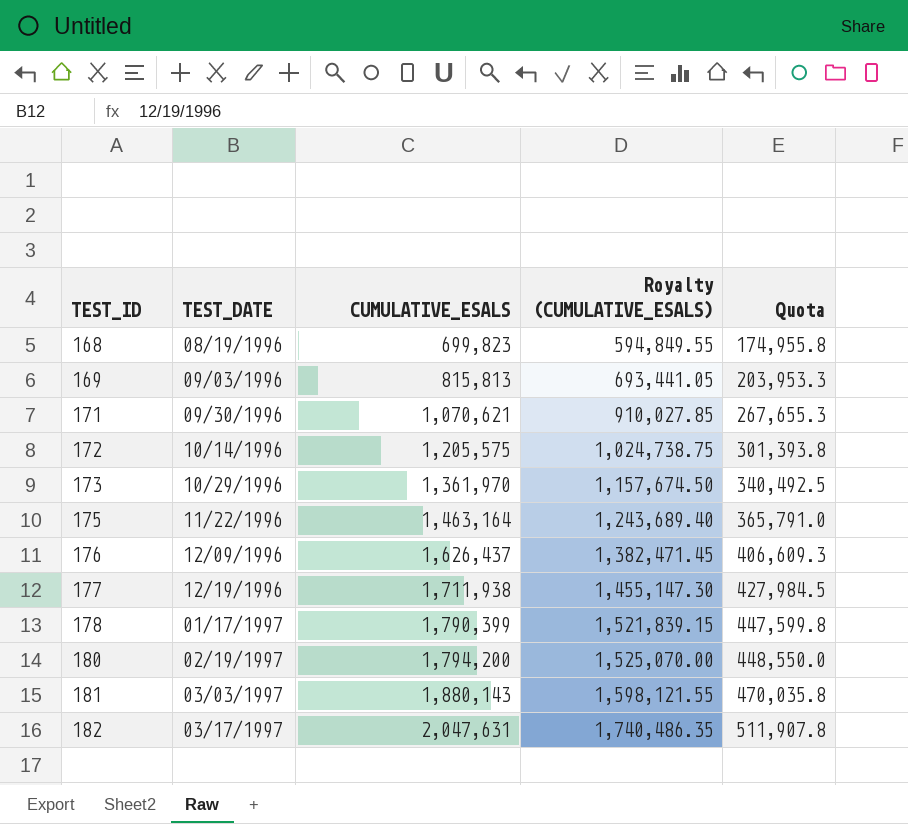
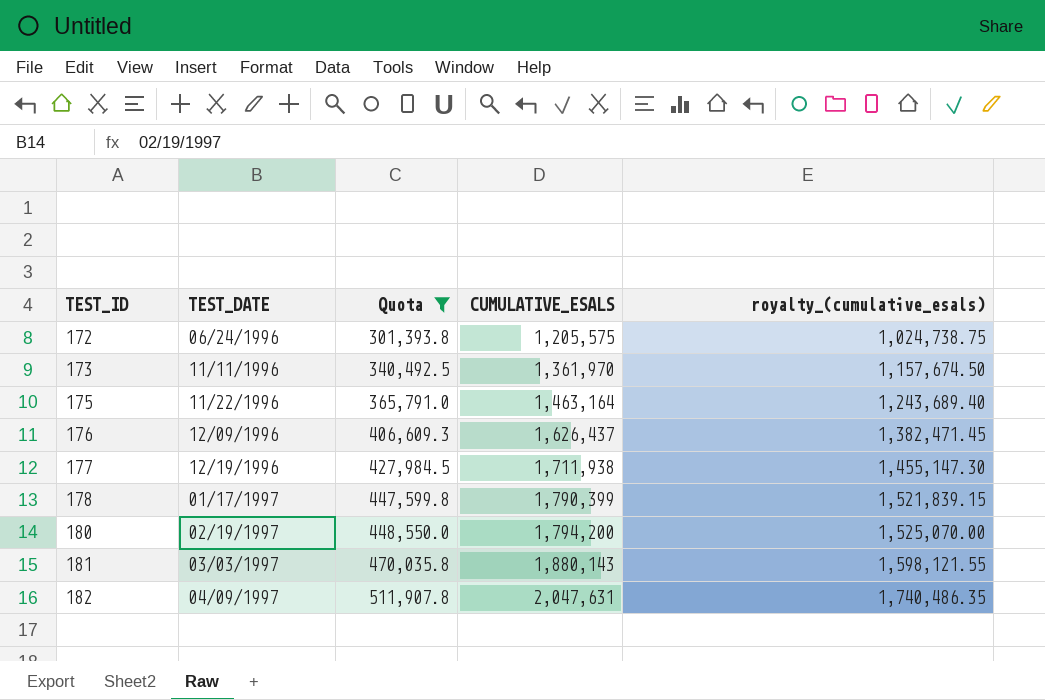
filter: none -> Quota >= 301,393.8
column Quota | position: 5 -> 3
column name: Royalty (CUMULATIVE_ESALS) -> royalty_(cumulative_esals)
172 | TEST_DATE: 10/14/1996 -> 06/24/1996
173 | TEST_DATE: 10/29/1996 -> 11/11/1996
182 | TEST_DATE: 03/17/1997 -> 04/09/1997

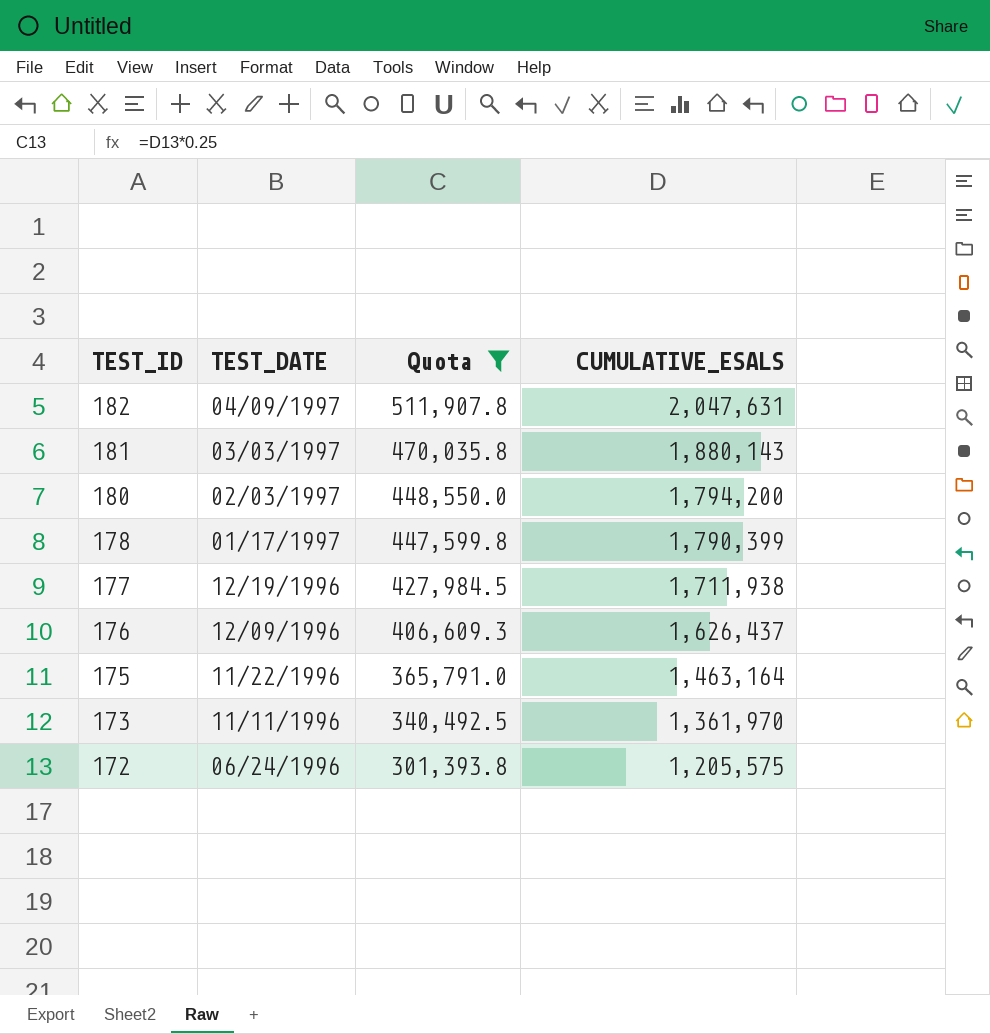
row order: TEST_ID ascending -> TEST_ID descending
column royalty_(cumulative_esals) | formula: [CUMULATIVE_ESALS] * 0.85 -> none
180 | TEST_DATE: 02/19/1997 -> 02/03/1997

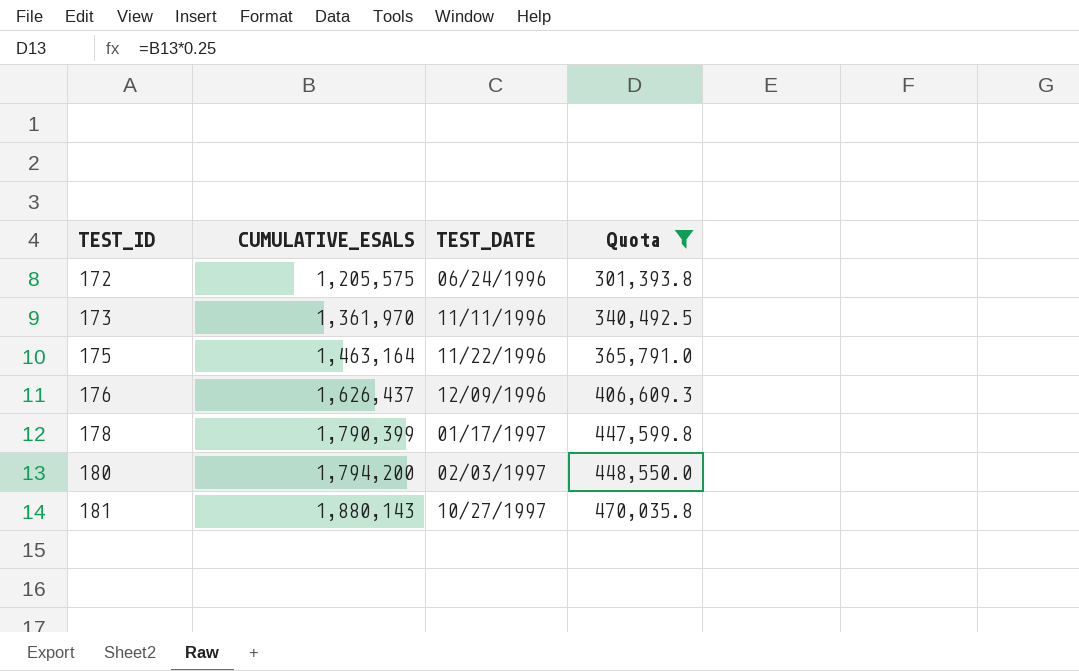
row order: TEST_ID descending -> TEST_ID ascending
column CUMULATIVE_ESALS | position: 4 -> 2
row 182: 04/09/1997 | 511,907.8 | 2,047,631 -> none
row 177: 12/19/1996 | 427,984.5 | 1,711,938 -> none
181 | TEST_DATE: 03/03/1997 -> 10/27/1997

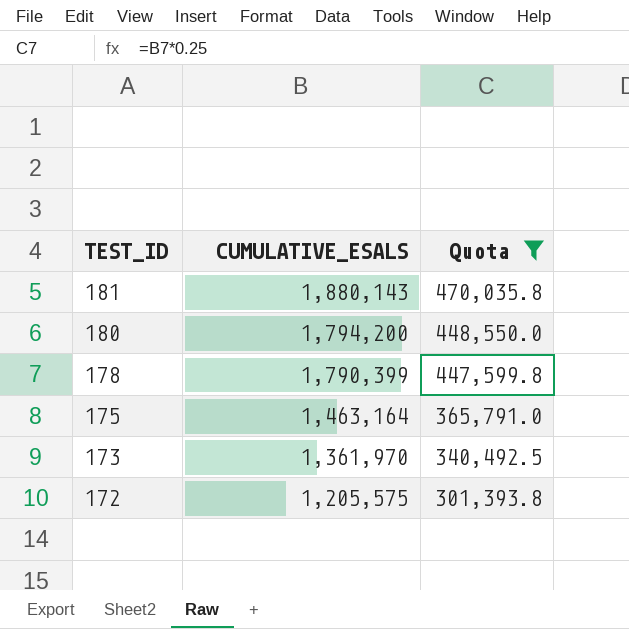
row order: TEST_ID ascending -> TEST_ID descending
column TEST_DATE | position: 3 -> none
row 176: 1,626,437 | 12/09/1996 | 406,609.3 -> none

